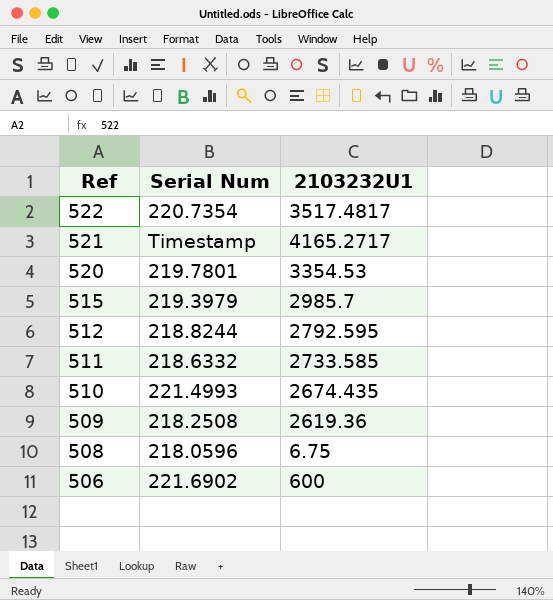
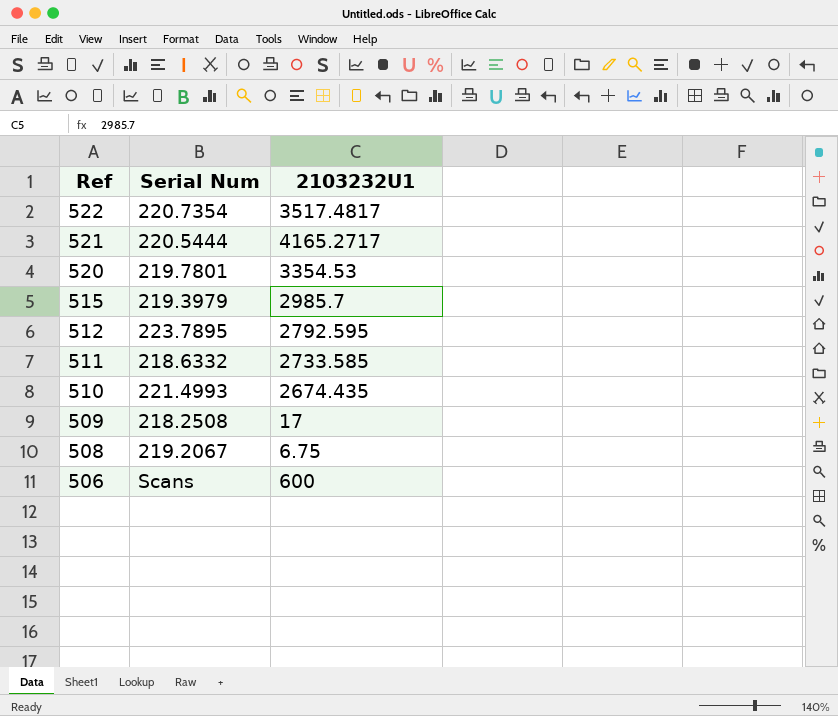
521 | Serial Num: Timestamp -> 220.5444
512 | Serial Num: 218.8244 -> 223.7895
509 | 2103232U1: 2619.36 -> 17
508 | Serial Num: 218.0596 -> 219.2067
506 | Serial Num: 221.6902 -> Scans

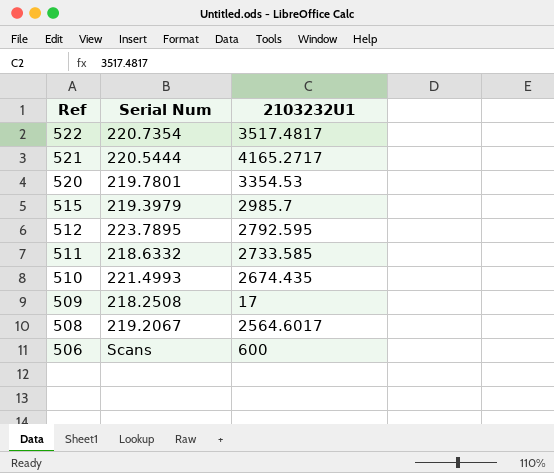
508 | 2103232U1: 6.75 -> 2564.6017

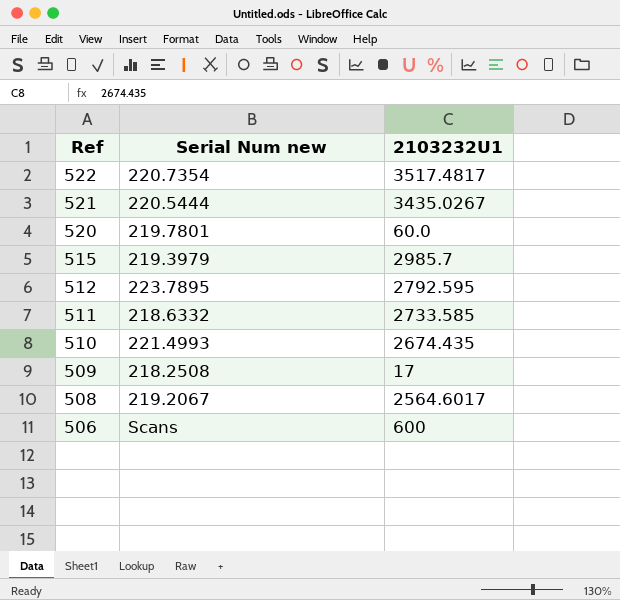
column name: Serial Num -> Serial Num new
521 | 2103232U1: 4165.2717 -> 3435.0267
520 | 2103232U1: 3354.53 -> 60.0

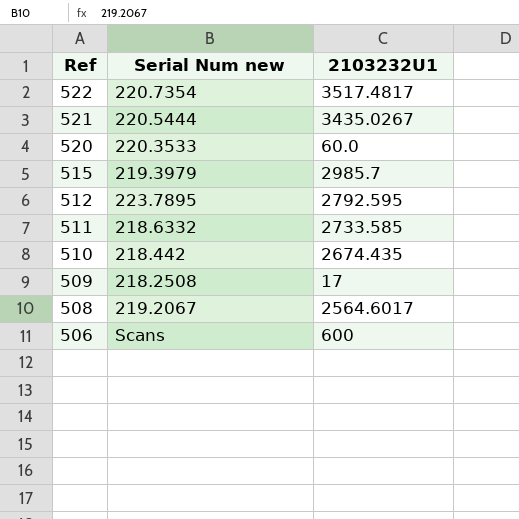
520 | Serial Num new: 219.7801 -> 220.3533
510 | Serial Num new: 221.4993 -> 218.442

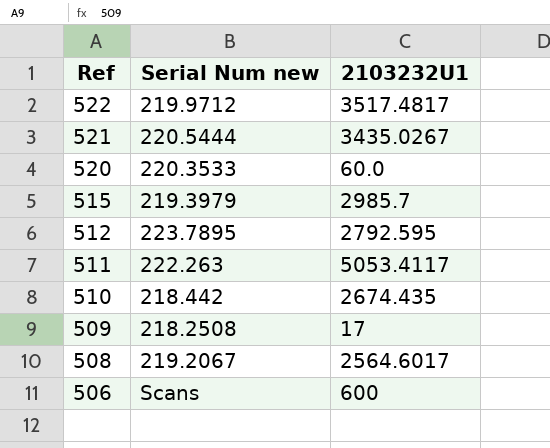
522 | Serial Num new: 220.7354 -> 219.9712
511 | Serial Num new: 218.6332 -> 222.263
511 | 2103232U1: 2733.585 -> 5053.4117

